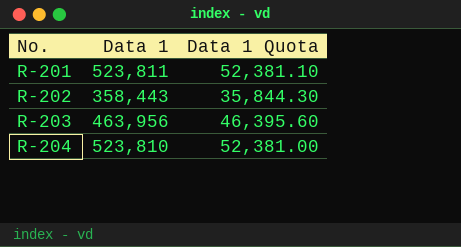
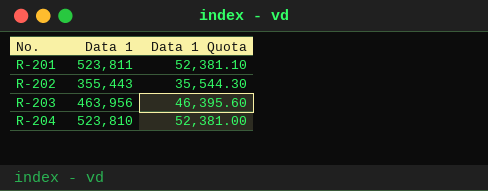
R-202 | Data 1: 358,443 -> 355,443
R-202 | Data 1 Quota: 35,844.30 -> 35,544.30

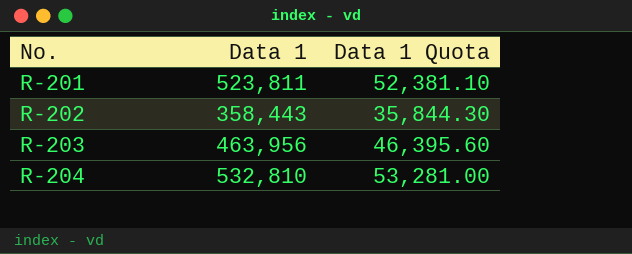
R-202 | Data 1: 355,443 -> 358,443
R-202 | Data 1 Quota: 35,544.30 -> 35,844.30
R-204 | Data 1: 523,810 -> 532,810
R-204 | Data 1 Quota: 52,381.00 -> 53,281.00

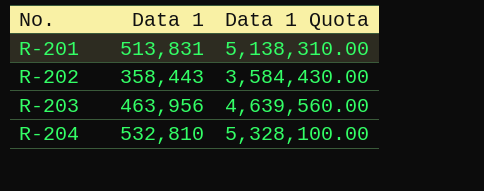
column Data 1 Quota | formula: [Data 1] * 0.1 -> [Data 1] * 10
R-201 | Data 1: 523,811 -> 513,831

